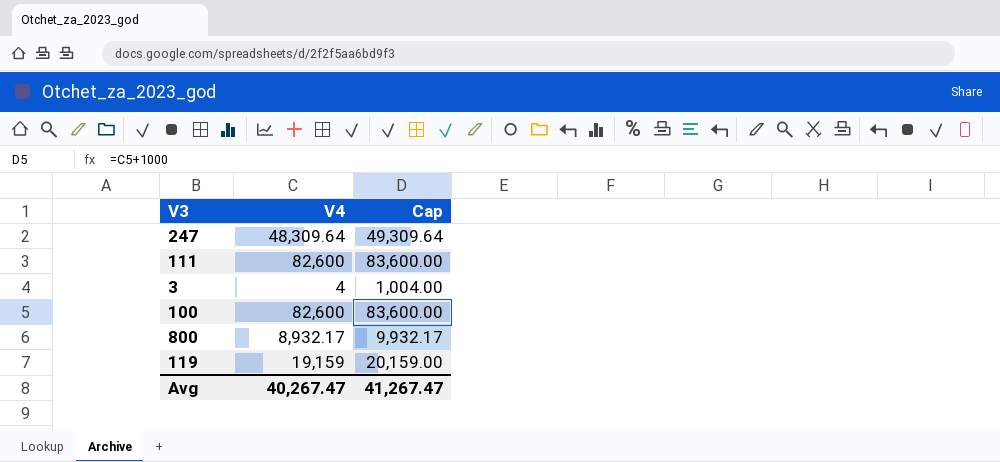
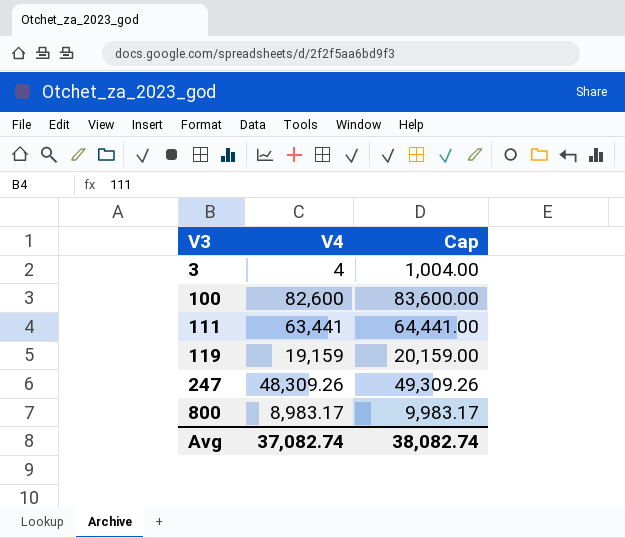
row order: none -> V3 ascending
111 | V4: 82,600 -> 63,441
111 | Cap: 83,600.00 -> 64,441.00
247 | V4: 48,309.64 -> 48,309.26
247 | Cap: 49,309.64 -> 49,309.26
800 | V4: 8,932.17 -> 8,983.17
800 | Cap: 9,932.17 -> 9,983.17
Avg | V4: 40,267.47 -> 37,082.74
Avg | Cap: 41,267.47 -> 38,082.74

